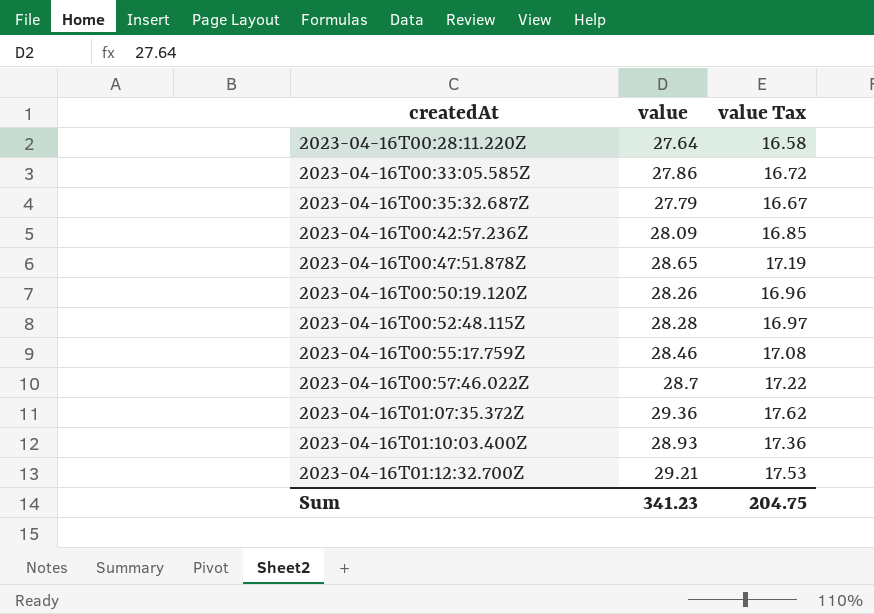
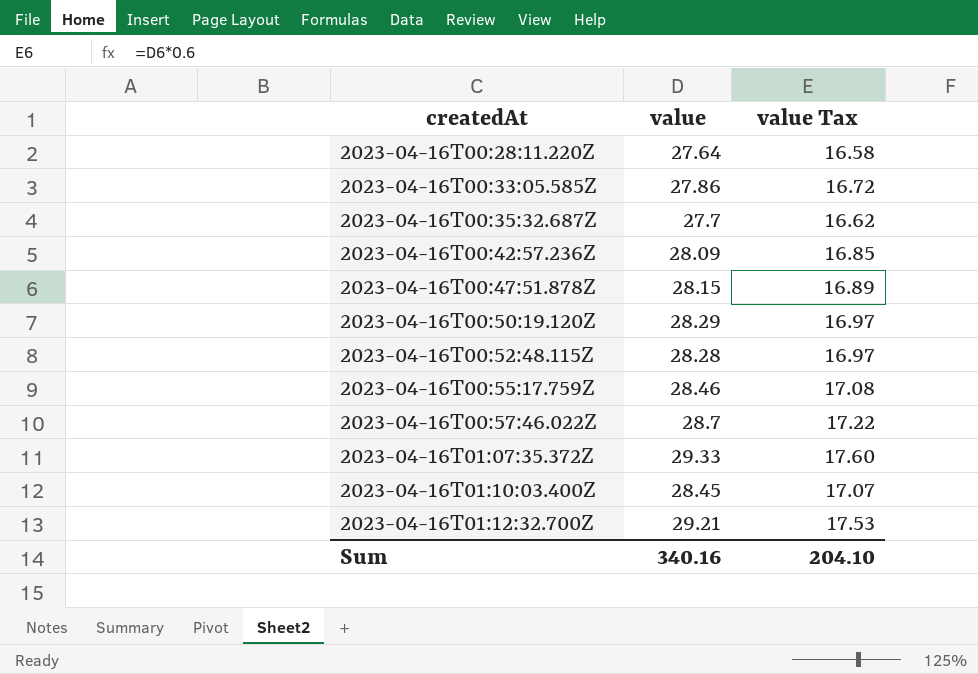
2023-04-16T00:35:32.687Z | value: 27.79 -> 27.7
2023-04-16T00:35:32.687Z | value Tax: 16.67 -> 16.62
2023-04-16T00:47:51.878Z | value: 28.65 -> 28.15
2023-04-16T00:47:51.878Z | value Tax: 17.19 -> 16.89
2023-04-16T00:50:19.120Z | value: 28.26 -> 28.29
2023-04-16T00:50:19.120Z | value Tax: 16.96 -> 16.97
2023-04-16T01:07:35.372Z | value: 29.36 -> 29.33
2023-04-16T01:07:35.372Z | value Tax: 17.62 -> 17.60
2023-04-16T01:10:03.400Z | value: 28.93 -> 28.45
2023-04-16T01:10:03.400Z | value Tax: 17.36 -> 17.07
Sum | value: 341.23 -> 340.16
Sum | value Tax: 204.75 -> 204.10

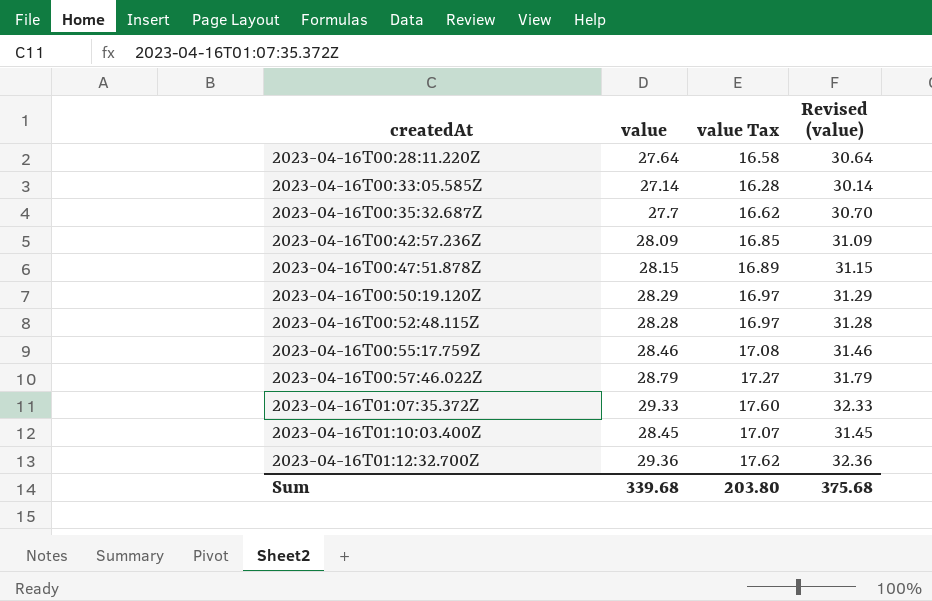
column Revised (value) | formula: none -> [value] + 3
2023-04-16T00:33:05.585Z | value: 27.86 -> 27.14
2023-04-16T00:33:05.585Z | value Tax: 16.72 -> 16.28
2023-04-16T00:57:46.022Z | value: 28.7 -> 28.79
2023-04-16T00:57:46.022Z | value Tax: 17.22 -> 17.27
2023-04-16T01:12:32.700Z | value: 29.21 -> 29.36
2023-04-16T01:12:32.700Z | value Tax: 17.53 -> 17.62
Sum | value: 340.16 -> 339.68
Sum | value Tax: 204.10 -> 203.80

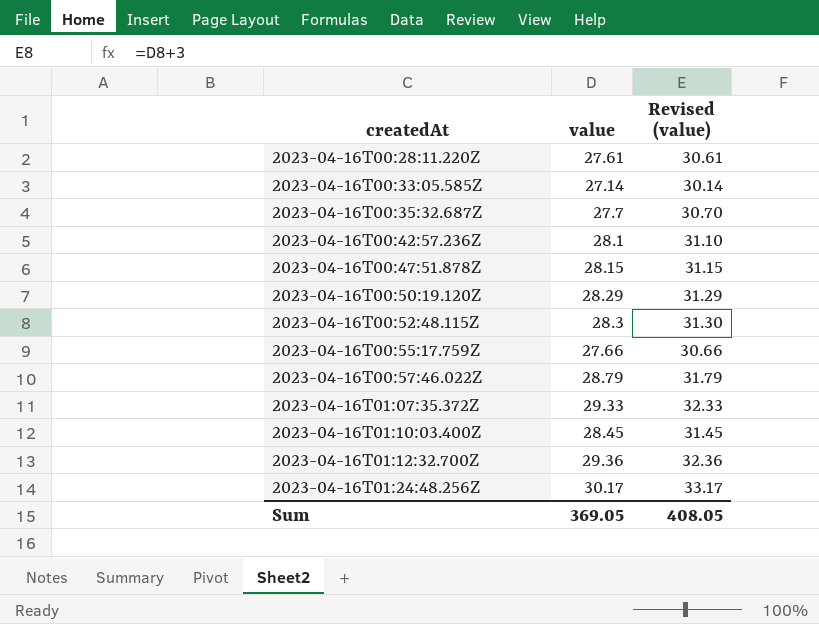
column value Tax | formula: [value] * 0.6 -> none
2023-04-16T00:28:11.220Z | value: 27.64 -> 27.61
2023-04-16T00:28:11.220Z | Revised (value): 30.64 -> 30.61
2023-04-16T00:42:57.236Z | value: 28.09 -> 28.1
2023-04-16T00:42:57.236Z | Revised (value): 31.09 -> 31.10
2023-04-16T00:52:48.115Z | value: 28.28 -> 28.3
2023-04-16T00:52:48.115Z | Revised (value): 31.28 -> 31.30
2023-04-16T00:55:17.759Z | value: 28.46 -> 27.66
2023-04-16T00:55:17.759Z | Revised (value): 31.46 -> 30.66
row 2023-04-16T01:24:48.256Z: none -> 30.17 | 33.17
Sum | value: 339.68 -> 369.05
Sum | Revised (value): 375.68 -> 408.05

